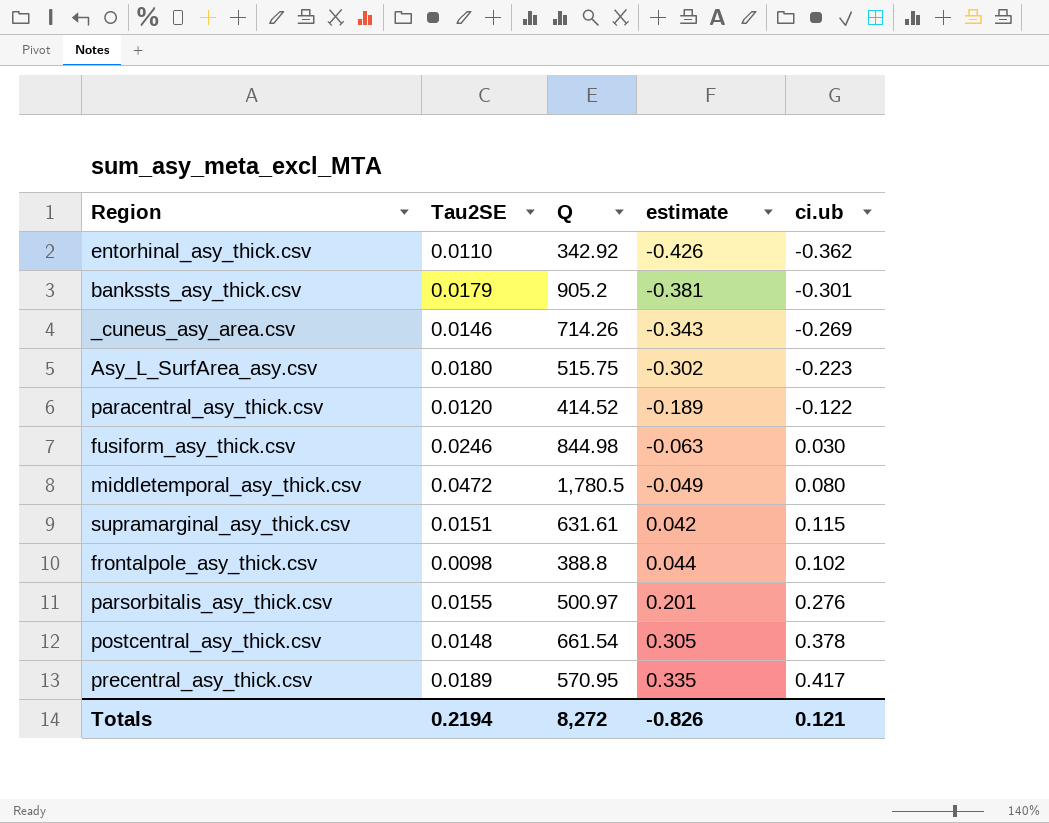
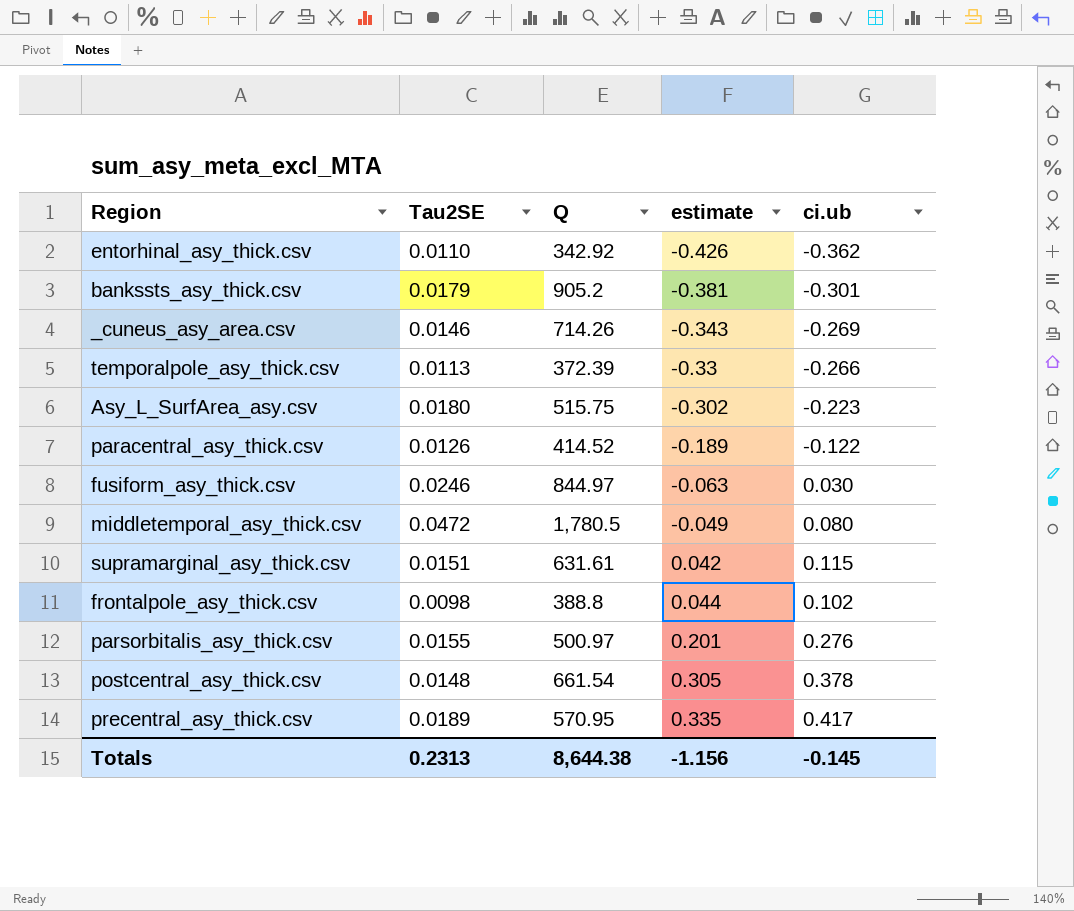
row temporalpole_asy_thick.csv: none -> 0.0113 | 372.39 | -0.33 | -0.266
paracentral_asy_thick.csv | Tau2SE: 0.0120 -> 0.0126
fusiform_asy_thick.csv | Q: 844.98 -> 844.97
Totals | Tau2SE: 0.2194 -> 0.2313
Totals | Q: 8,272 -> 8,644.38
Totals | estimate: -0.826 -> -1.156
Totals | ci.ub: 0.121 -> -0.145

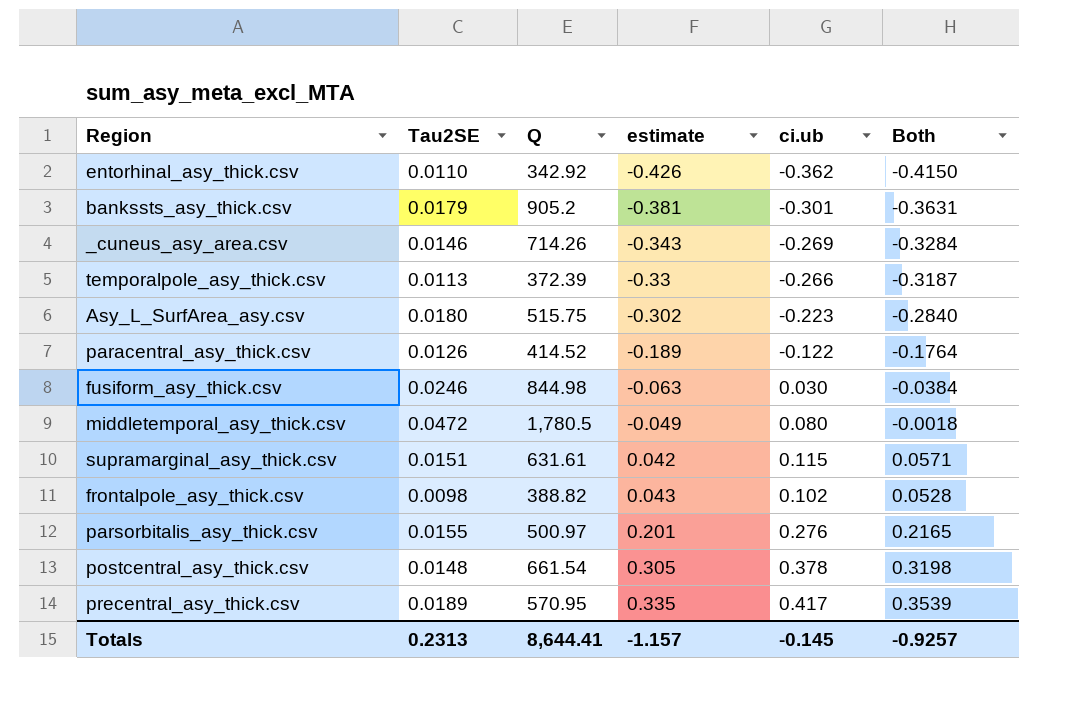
column Both | formula: none -> [Tau2SE] + [estimate]
fusiform_asy_thick.csv | Q: 844.97 -> 844.98
frontalpole_asy_thick.csv | Q: 388.8 -> 388.82
frontalpole_asy_thick.csv | estimate: 0.044 -> 0.043
Totals | Q: 8,644.38 -> 8,644.41
Totals | estimate: -1.156 -> -1.157

